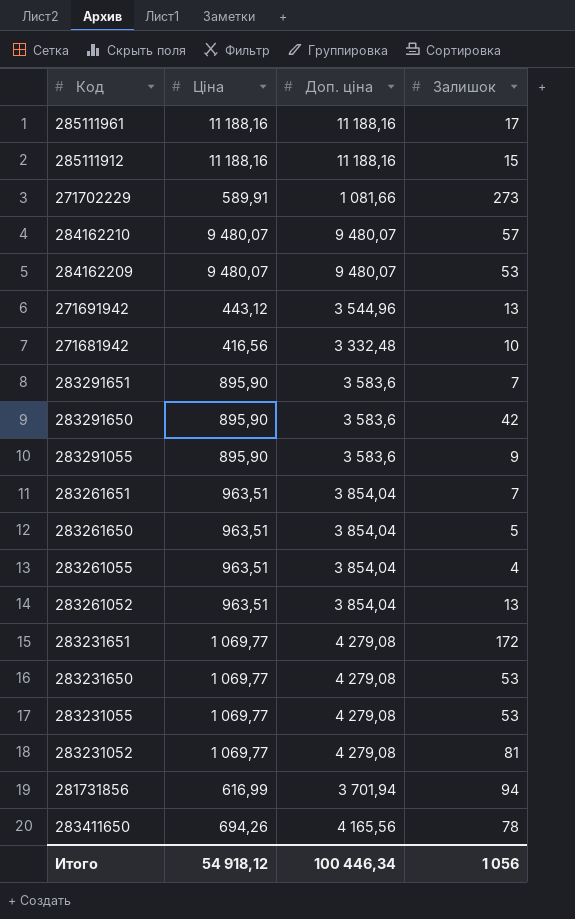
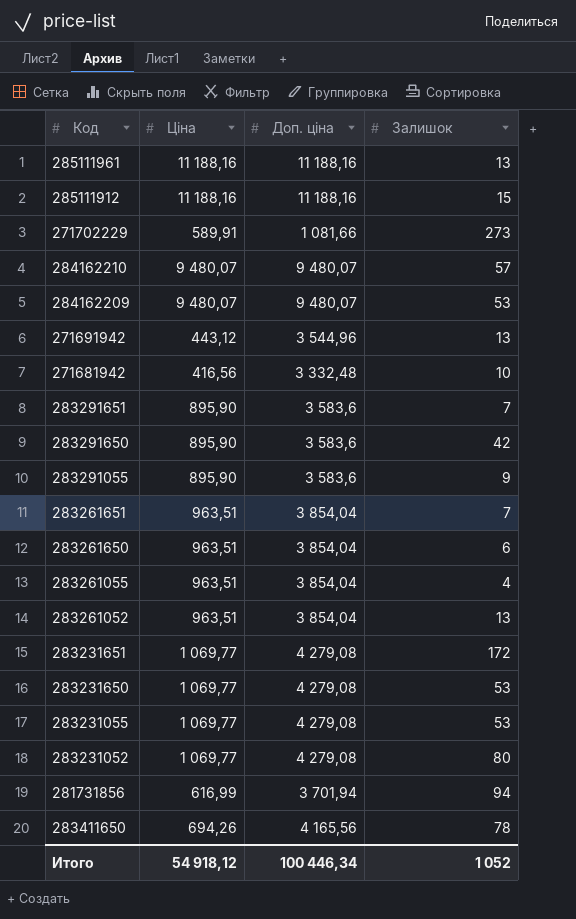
285111961 | Залишок: 17 -> 13
283261650 | Залишок: 5 -> 6
283231052 | Залишок: 81 -> 80
Итого | Залишок: 1 056 -> 1 052

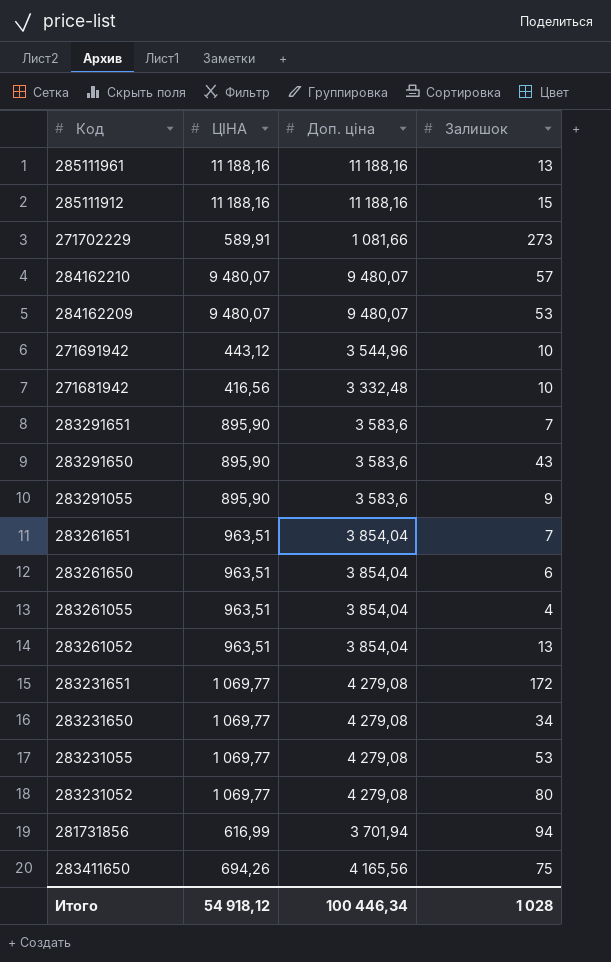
column name: Ціна -> ЦІНА
271691942 | Залишок: 13 -> 10
283291650 | Залишок: 42 -> 43
283231650 | Залишок: 53 -> 34
283411650 | Залишок: 78 -> 75
Итого | Залишок: 1 052 -> 1 028

